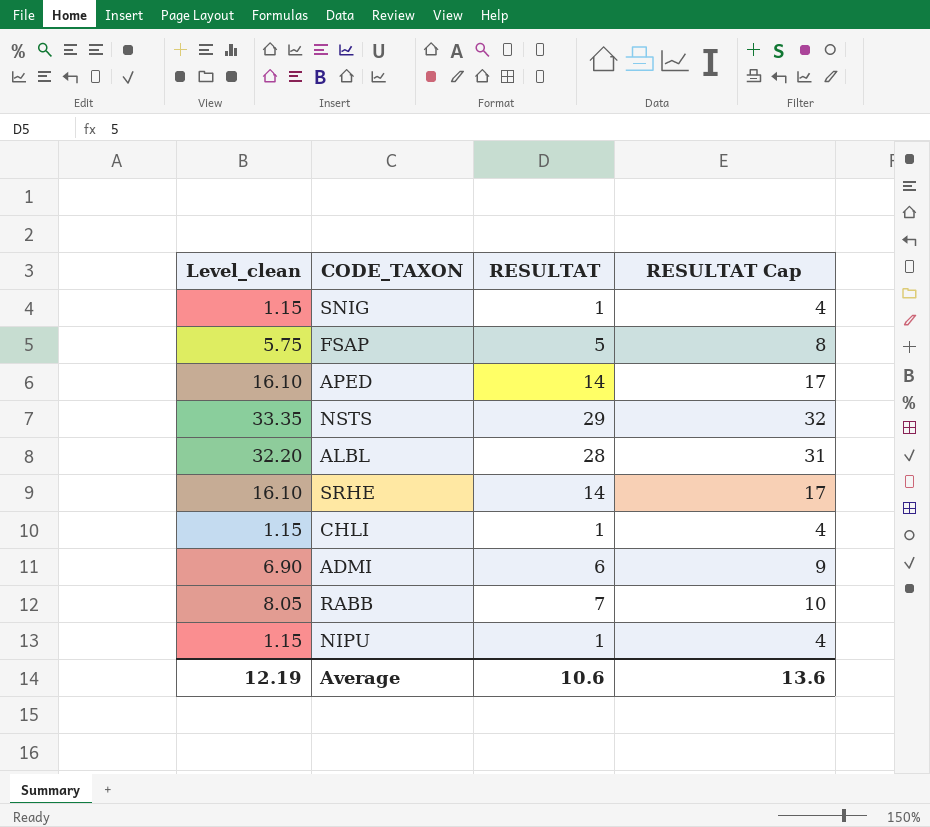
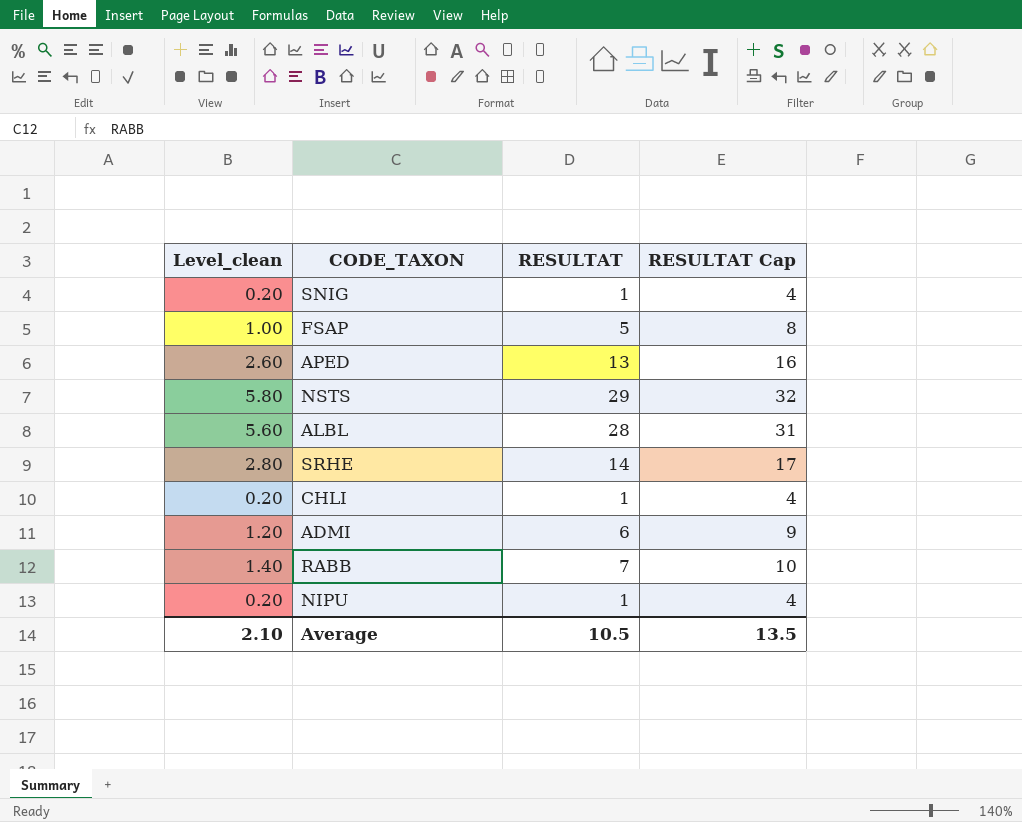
column Level_clean | formula: [RESULTAT] * 1.15 -> [RESULTAT] * 0.2
APED | RESULTAT: 14 -> 13
APED | RESULTAT Cap: 17 -> 16
Average | Level_clean: 12.19 -> 2.10
Average | RESULTAT: 10.6 -> 10.5
Average | RESULTAT Cap: 13.6 -> 13.5

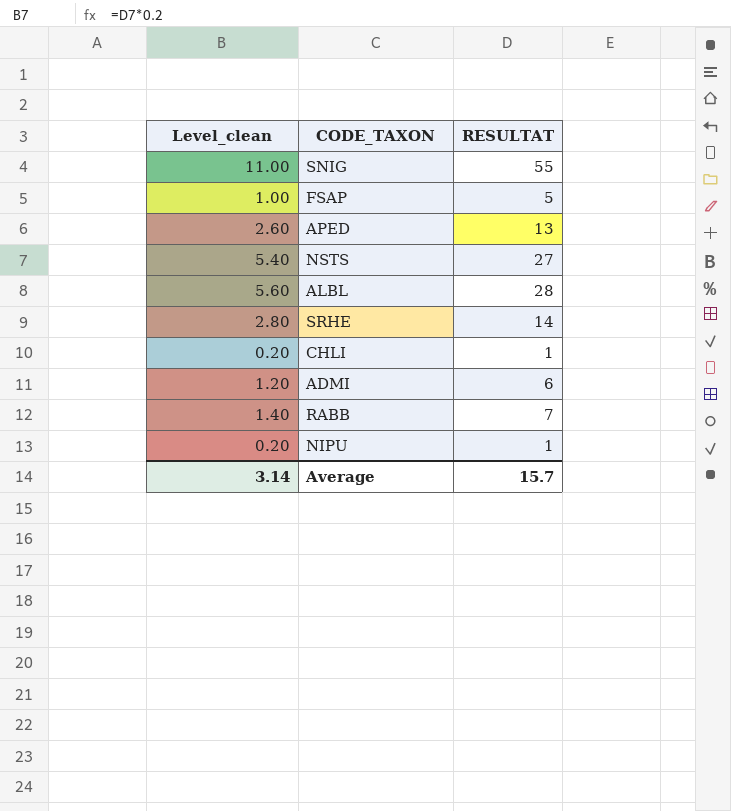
column RESULTAT Cap | formula: [RESULTAT] + 3 -> none
SNIG | Level_clean: 0.20 -> 11.00
SNIG | RESULTAT: 1 -> 55
NSTS | Level_clean: 5.80 -> 5.40
NSTS | RESULTAT: 29 -> 27
Average | Level_clean: 2.10 -> 3.14
Average | RESULTAT: 10.5 -> 15.7

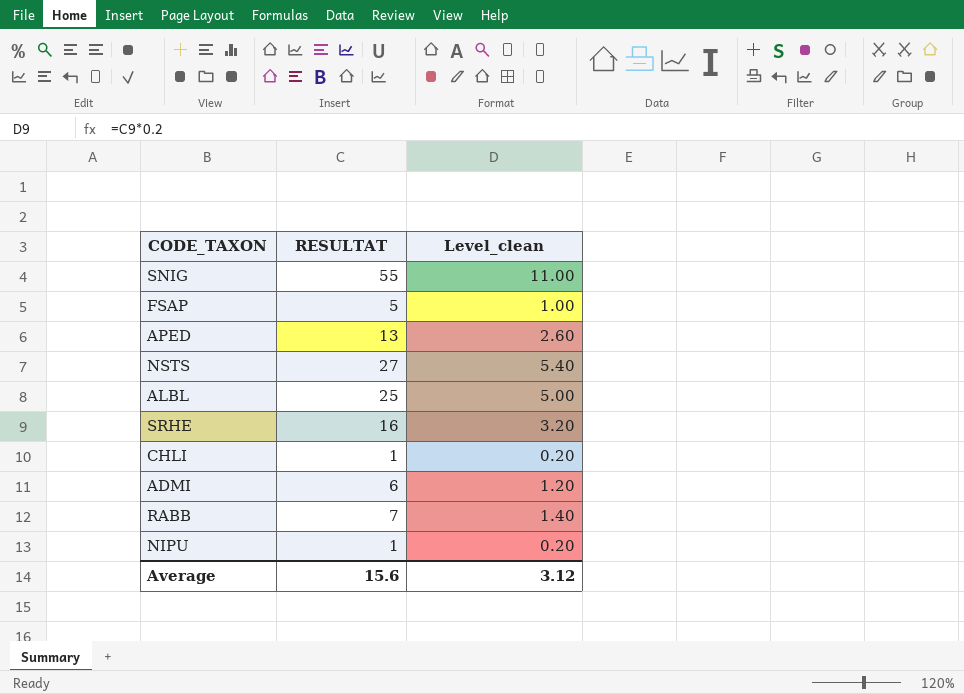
column Level_clean | position: 1 -> 3
ALBL | RESULTAT: 28 -> 25
ALBL | Level_clean: 5.60 -> 5.00
SRHE | RESULTAT: 14 -> 16
SRHE | Level_clean: 2.80 -> 3.20
Average | RESULTAT: 15.7 -> 15.6
Average | Level_clean: 3.14 -> 3.12

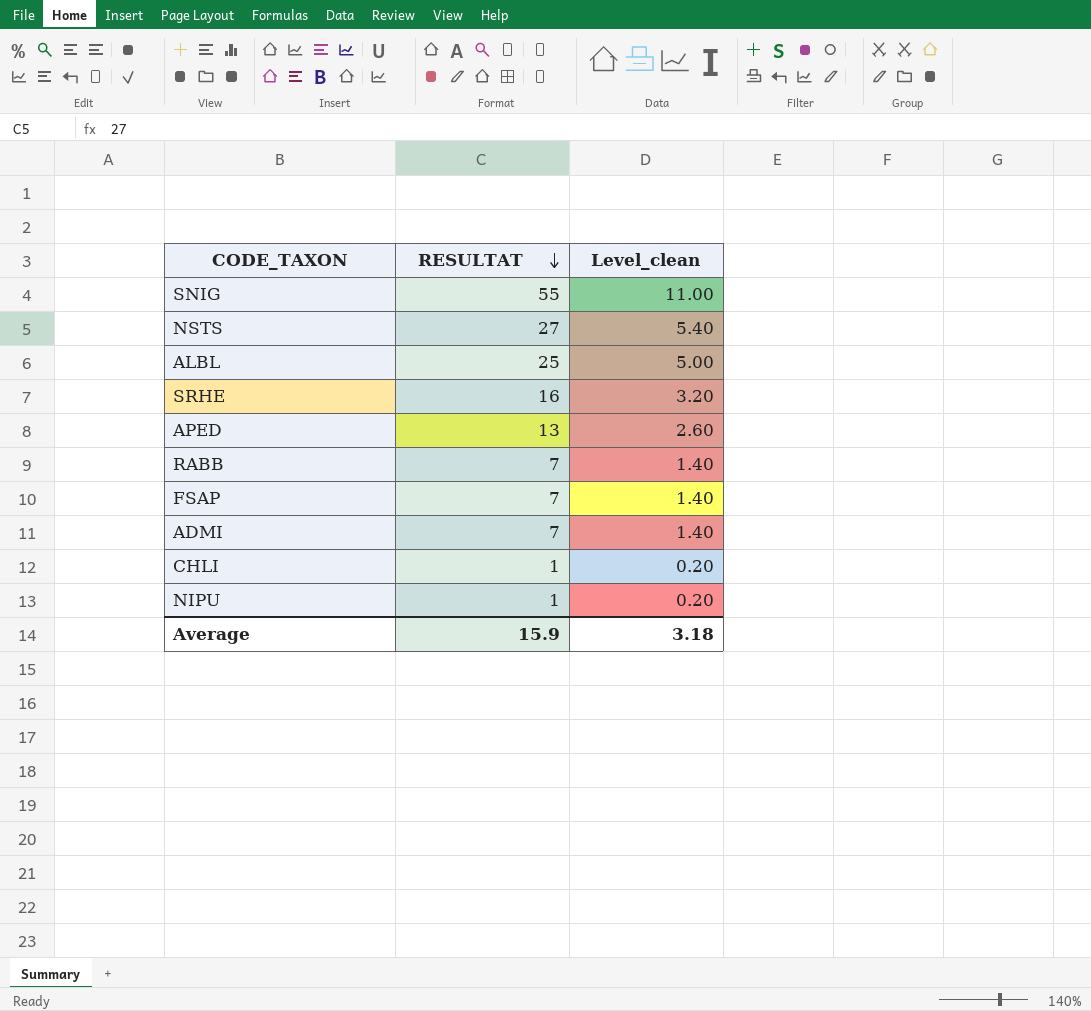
row order: none -> RESULTAT descending
FSAP | RESULTAT: 5 -> 7
FSAP | Level_clean: 1.00 -> 1.40
ADMI | RESULTAT: 6 -> 7
ADMI | Level_clean: 1.20 -> 1.40
Average | RESULTAT: 15.6 -> 15.9
Average | Level_clean: 3.12 -> 3.18

